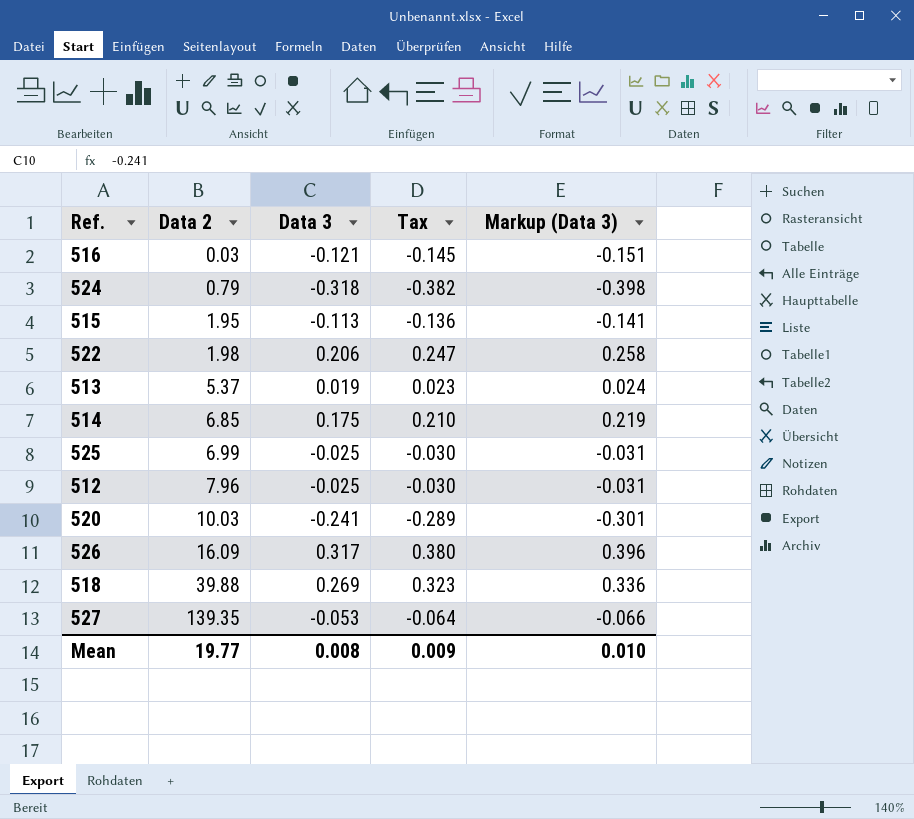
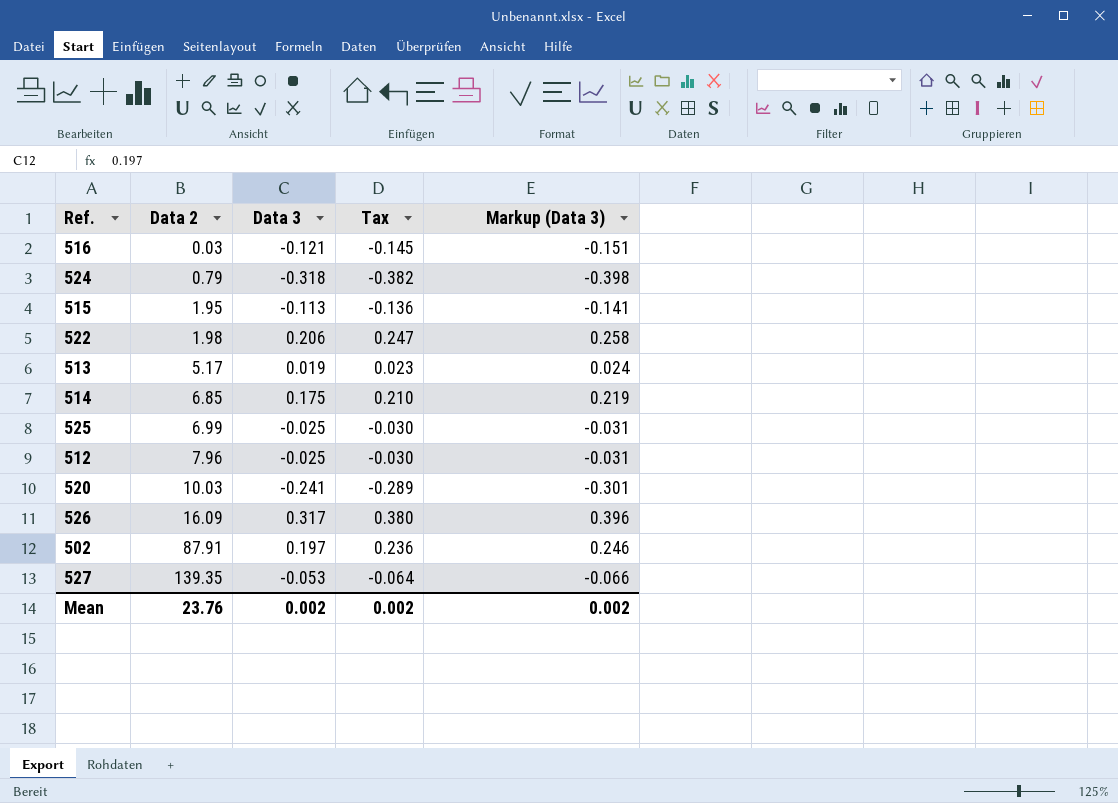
row 518: 39.88 | 0.269 | 0.323 | 0.336 -> none
513 | Data 2: 5.37 -> 5.17
row 502: none -> 87.91 | 0.197 | 0.236 | 0.246
Mean | Data 2: 19.77 -> 23.76
Mean | Data 3: 0.008 -> 0.002
Mean | Tax: 0.009 -> 0.002
Mean | Markup (Data 3): 0.010 -> 0.002

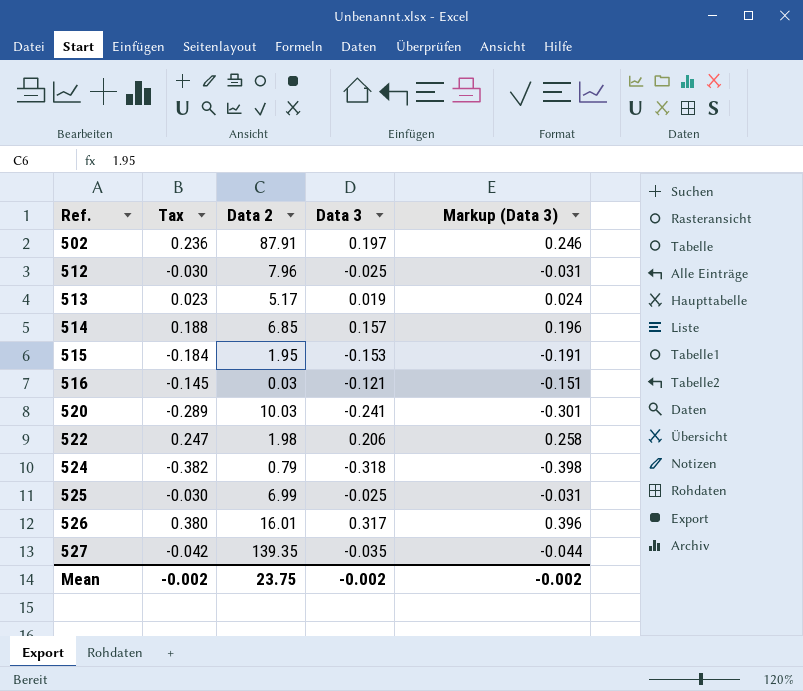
row order: Data 2 ascending -> Ref. ascending
column Tax | position: 4 -> 2
514 | Tax: 0.210 -> 0.188
514 | Data 3: 0.175 -> 0.157
514 | Markup (Data 3): 0.219 -> 0.196
515 | Tax: -0.136 -> -0.184
515 | Data 3: -0.113 -> -0.153
515 | Markup (Data 3): -0.141 -> -0.191
526 | Data 2: 16.09 -> 16.01
527 | Tax: -0.064 -> -0.042
527 | Data 3: -0.053 -> -0.035
527 | Markup (Data 3): -0.066 -> -0.044
Mean | Tax: 0.002 -> -0.002
Mean | Data 2: 23.76 -> 23.75
Mean | Data 3: 0.002 -> -0.002
Mean | Markup (Data 3): 0.002 -> -0.002

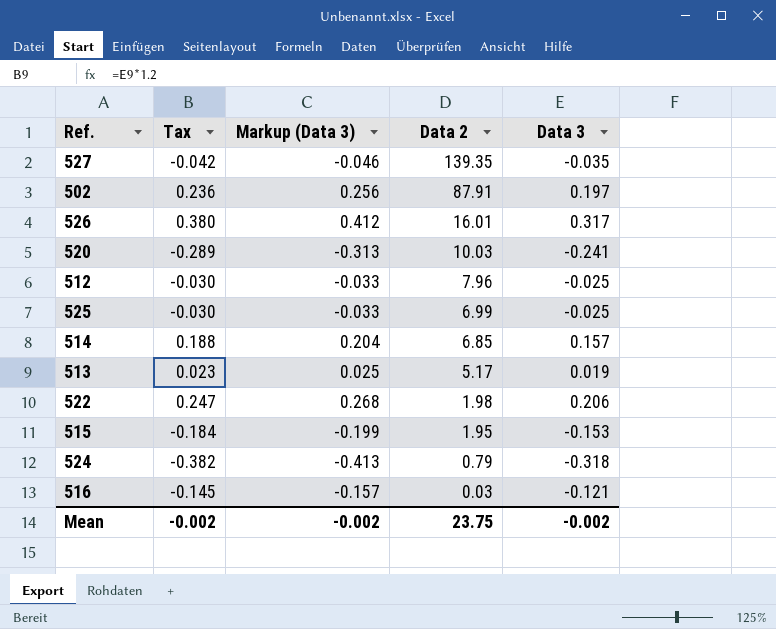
row order: Ref. ascending -> Data 2 descending
column Markup (Data 3) | formula: [Data 3] * 1.25 -> [Data 3] * 1.3
column Markup (Data 3) | position: 5 -> 3

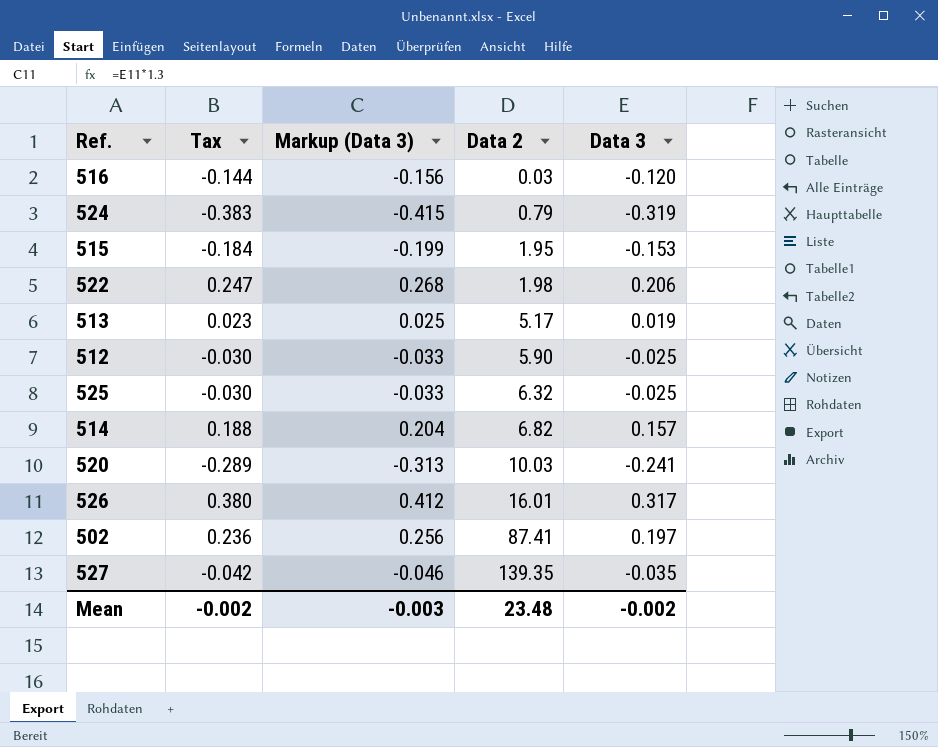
row order: Data 2 descending -> Data 2 ascending
516 | Tax: -0.145 -> -0.144
516 | Markup (Data 3): -0.157 -> -0.156
516 | Data 3: -0.121 -> -0.120
524 | Tax: -0.382 -> -0.383
524 | Markup (Data 3): -0.413 -> -0.415
524 | Data 3: -0.318 -> -0.319
512 | Data 2: 7.96 -> 5.90
525 | Data 2: 6.99 -> 6.32
514 | Data 2: 6.85 -> 6.82
502 | Data 2: 87.91 -> 87.41
Mean | Markup (Data 3): -0.002 -> -0.003
Mean | Data 2: 23.75 -> 23.48

